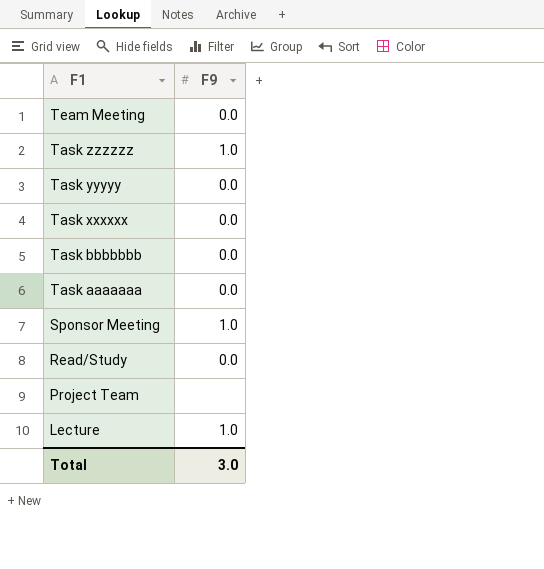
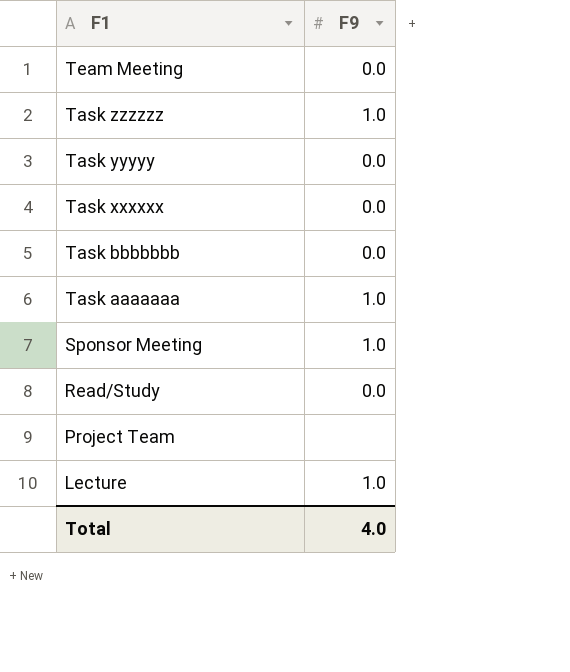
Task aaaaaaa | F9: 0.0 -> 1.0
Total | F9: 3.0 -> 4.0

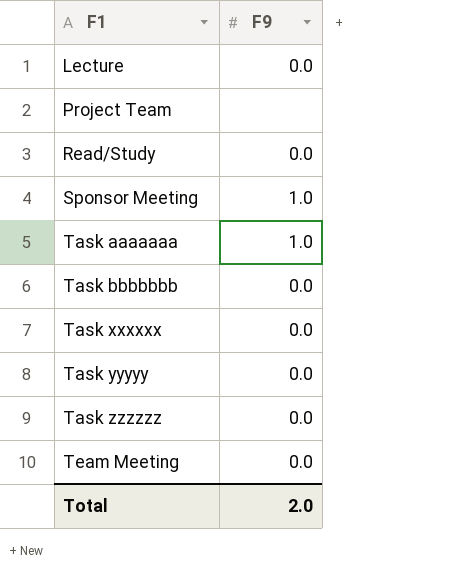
row order: F1 descending -> F1 ascending
Lecture | F9: 1.0 -> 0.0
Task zzzzzz | F9: 1.0 -> 0.0
Total | F9: 4.0 -> 2.0

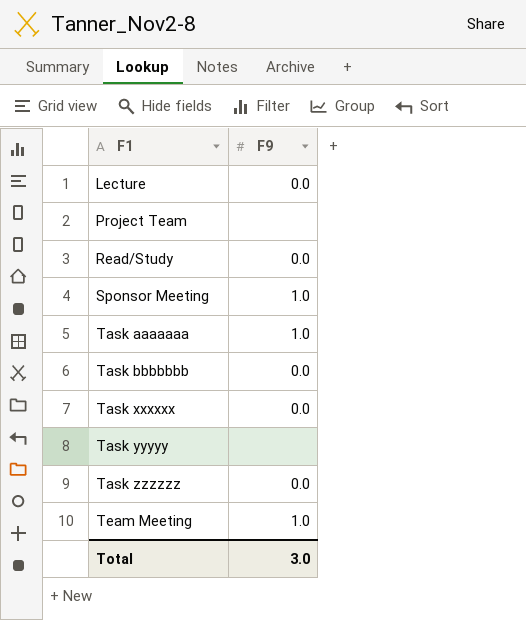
Task yyyyy | F9: 0.0 -> none
Team Meeting | F9: 0.0 -> 1.0
Total | F9: 2.0 -> 3.0

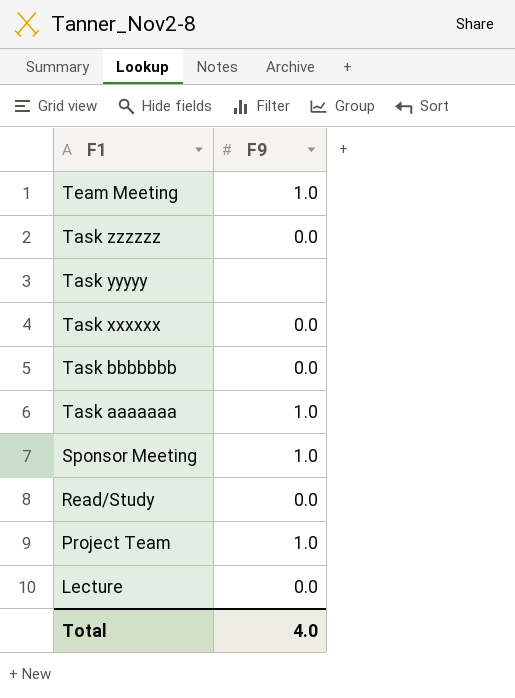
row order: F1 ascending -> F1 descending
Project Team | F9: none -> 1.0
Total | F9: 3.0 -> 4.0

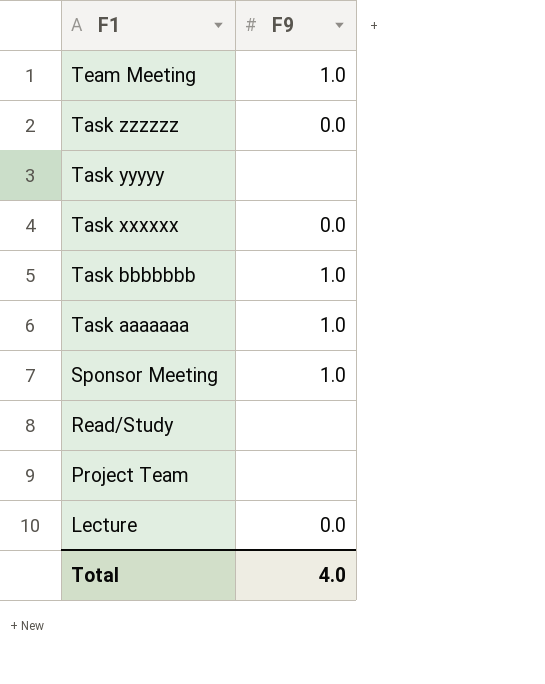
Task bbbbbbb | F9: 0.0 -> 1.0
Read/Study | F9: 0.0 -> none
Project Team | F9: 1.0 -> none

